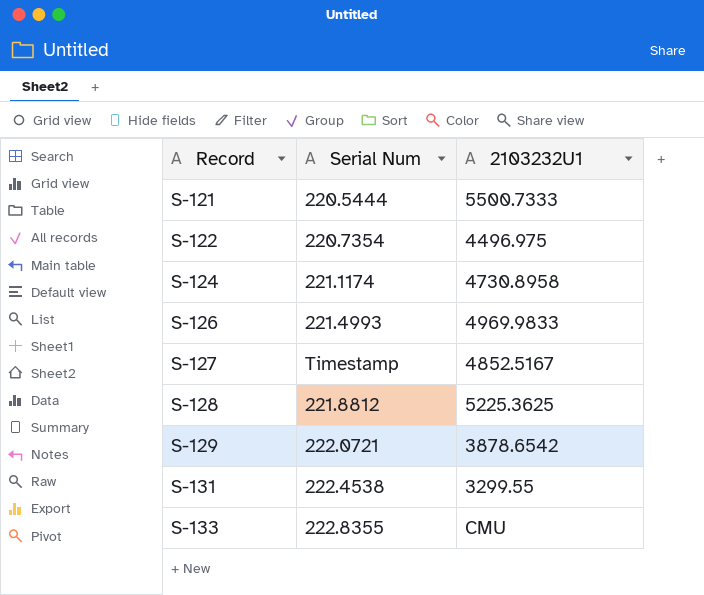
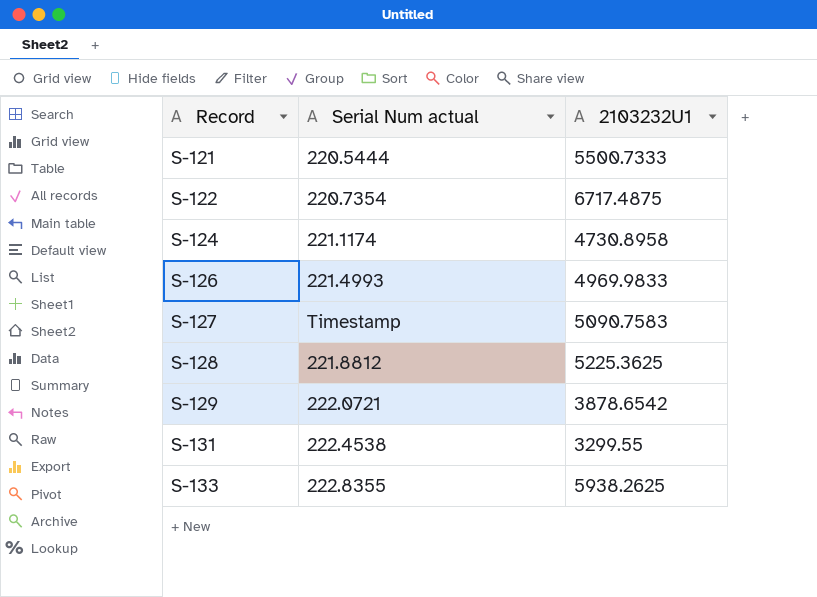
column name: Serial Num -> Serial Num actual
S-122 | 2103232U1: 4496.975 -> 6717.4875
S-127 | 2103232U1: 4852.5167 -> 5090.7583
S-133 | 2103232U1: CMU -> 5938.2625

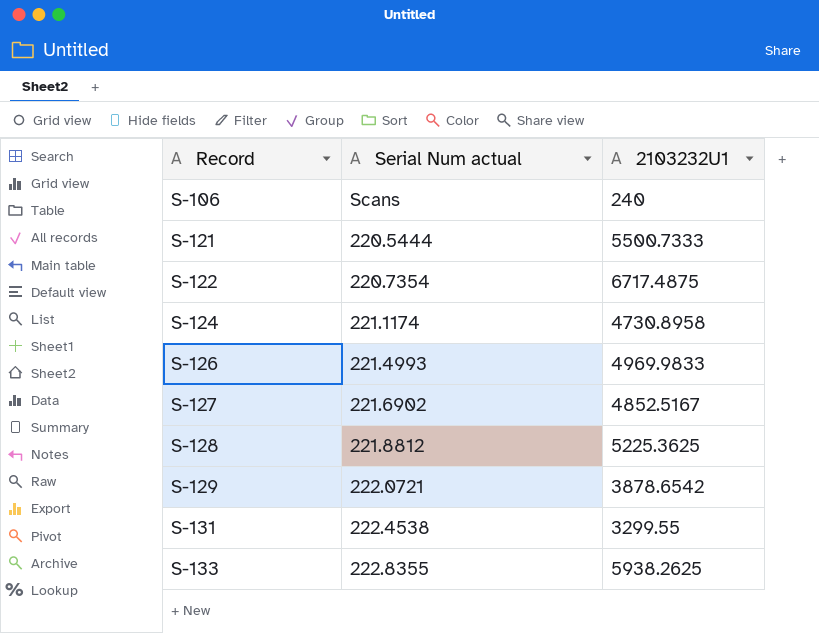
row S-106: none -> Scans | 240
S-127 | Serial Num actual: Timestamp -> 221.6902
S-127 | 2103232U1: 5090.7583 -> 4852.5167

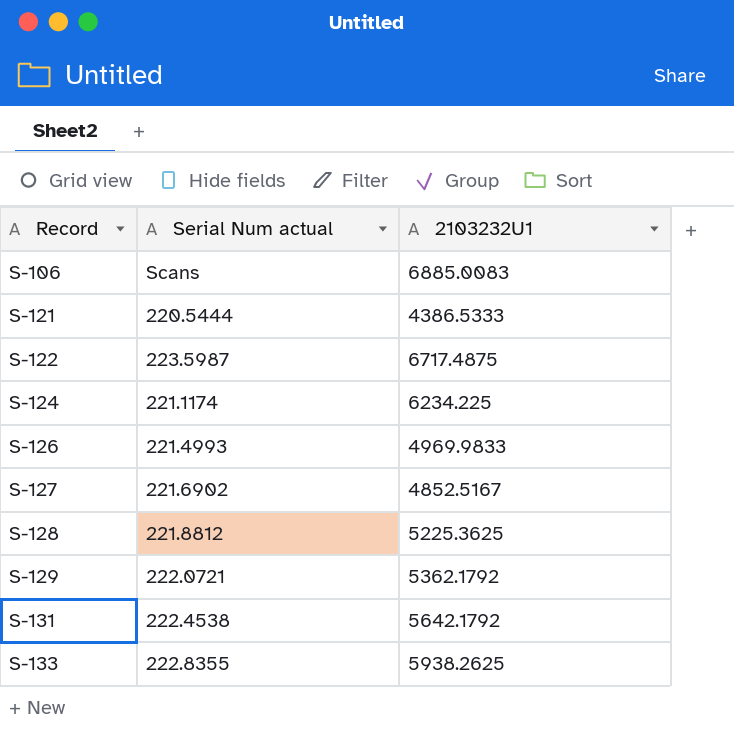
S-106 | 2103232U1: 240 -> 6885.0083
S-121 | 2103232U1: 5500.7333 -> 4386.5333
S-122 | Serial Num actual: 220.7354 -> 223.5987
S-124 | 2103232U1: 4730.8958 -> 6234.225
S-129 | 2103232U1: 3878.6542 -> 5362.1792
S-131 | 2103232U1: 3299.55 -> 5642.1792

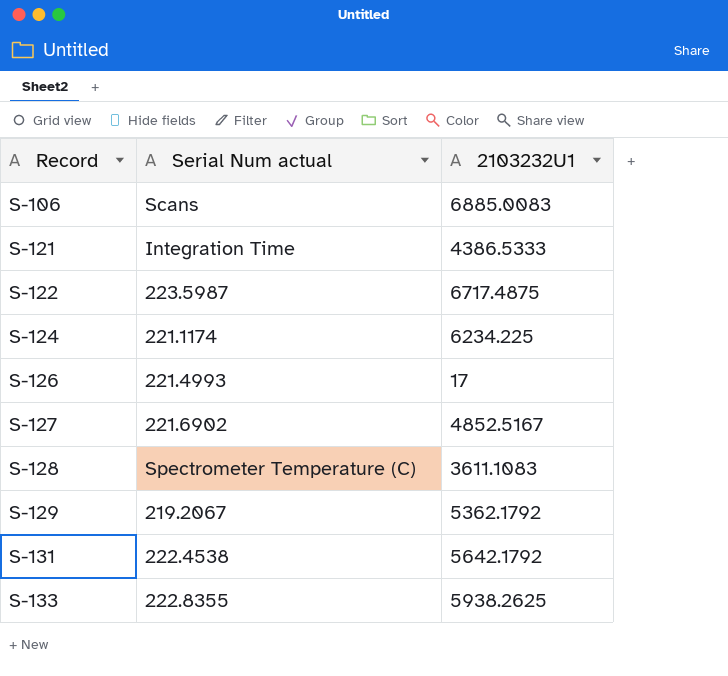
S-121 | Serial Num actual: 220.5444 -> Integration Time
S-126 | 2103232U1: 4969.9833 -> 17
S-128 | Serial Num actual: 221.8812 -> Spectrometer Temperature (C)
S-128 | 2103232U1: 5225.3625 -> 3611.1083
S-129 | Serial Num actual: 222.0721 -> 219.2067

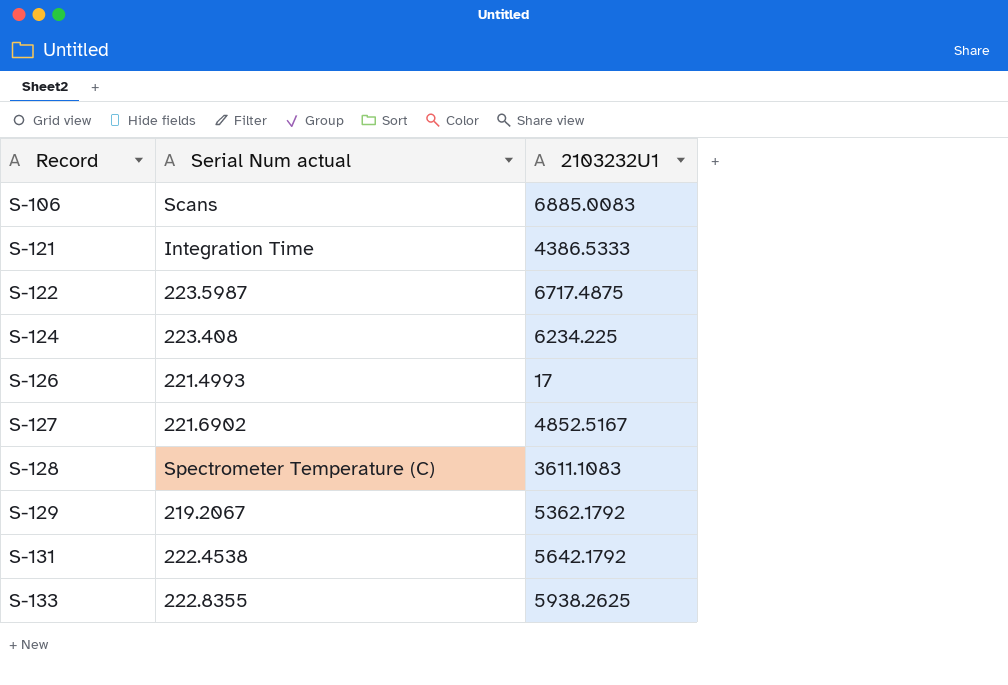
S-124 | Serial Num actual: 221.1174 -> 223.408

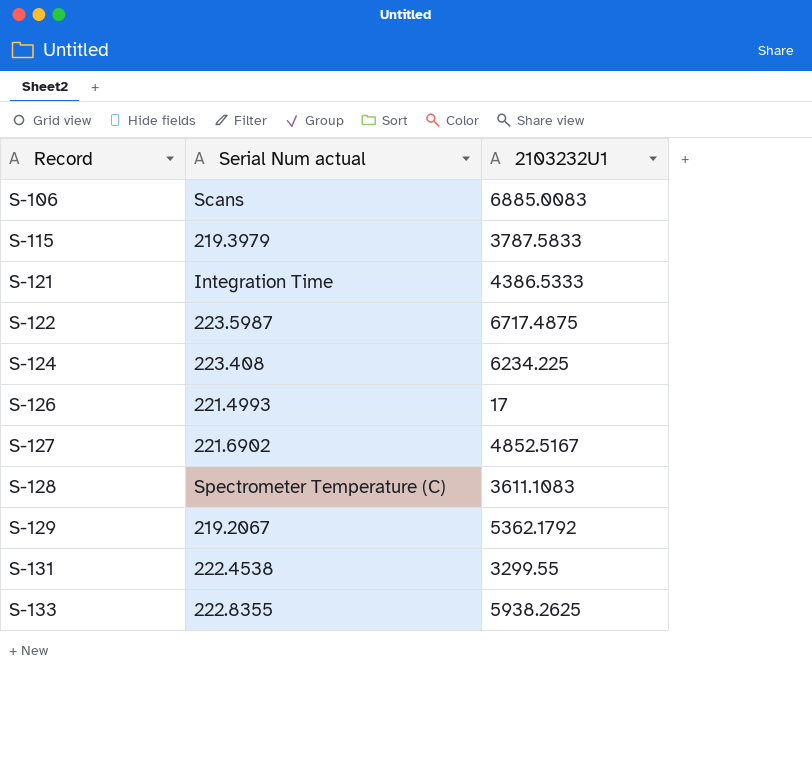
row S-115: none -> 219.3979 | 3787.5833
S-131 | 2103232U1: 5642.1792 -> 3299.55

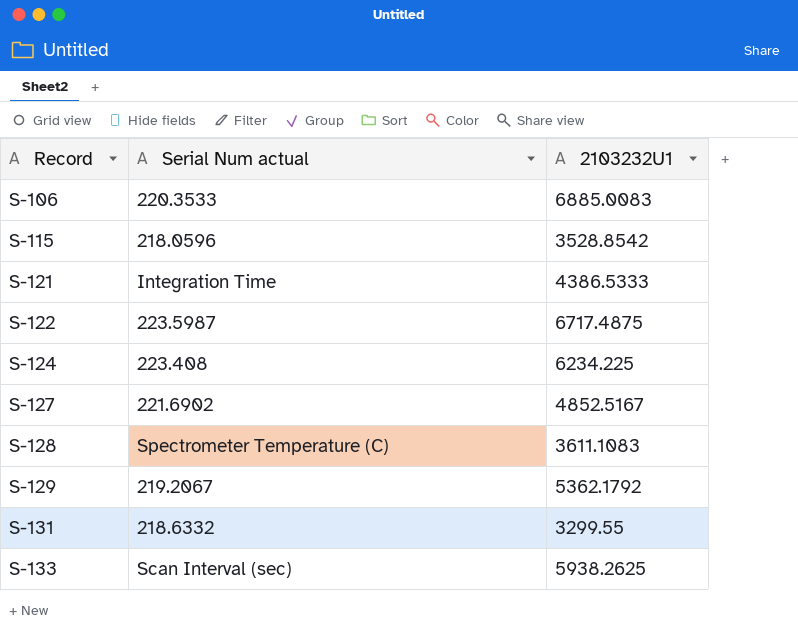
row S-126: 221.4993 | 17 -> none
S-106 | Serial Num actual: Scans -> 220.3533
S-115 | Serial Num actual: 219.3979 -> 218.0596
S-115 | 2103232U1: 3787.5833 -> 3528.8542
S-131 | Serial Num actual: 222.4538 -> 218.6332
S-133 | Serial Num actual: 222.8355 -> Scan Interval (sec)

